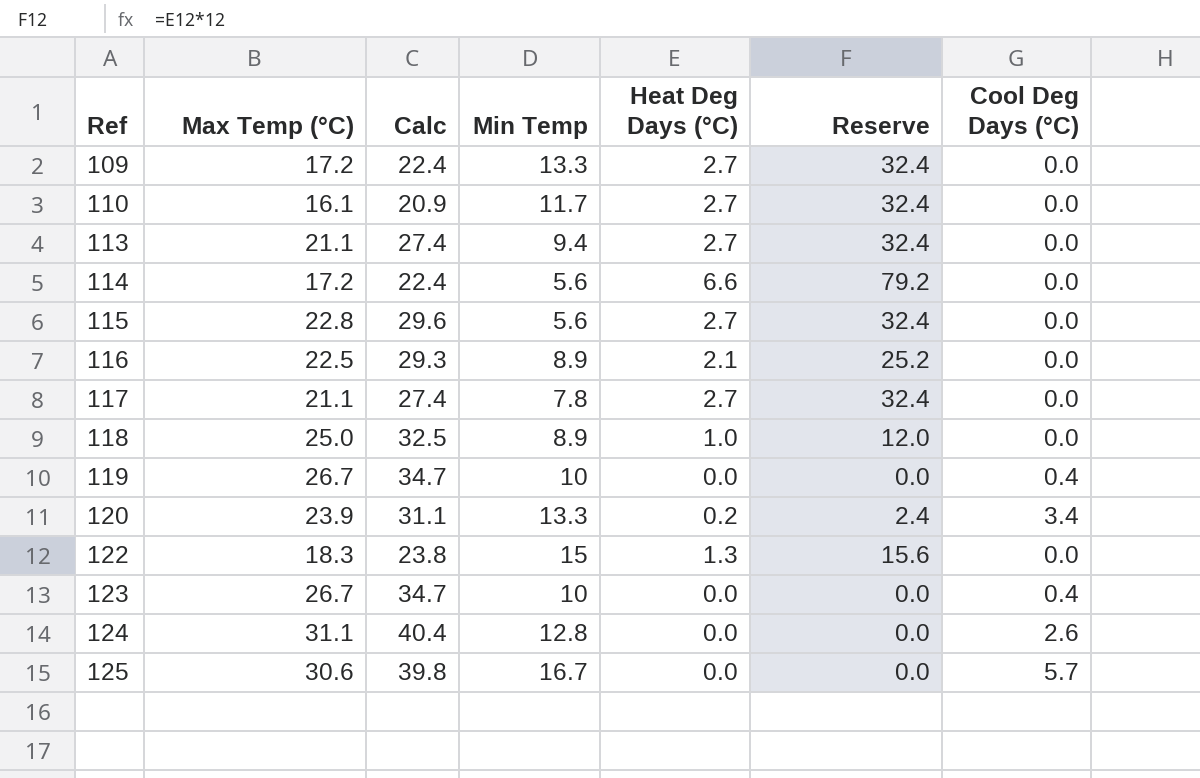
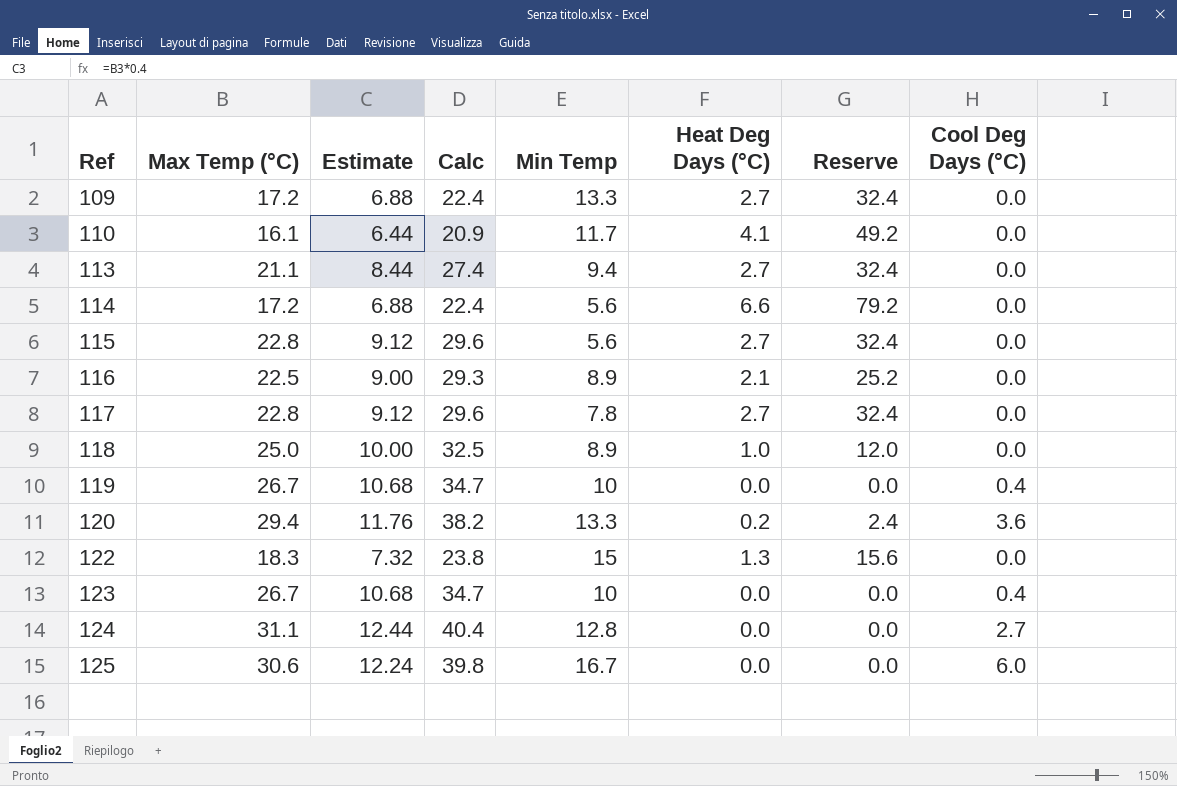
column Estimate | formula: none -> [Max Temp (°C)] * 0.4
110 | Heat Deg Days (°C): 2.7 -> 4.1
110 | Reserve: 32.4 -> 49.2
117 | Max Temp (°C): 21.1 -> 22.8
117 | Calc: 27.4 -> 29.6
120 | Max Temp (°C): 23.9 -> 29.4
120 | Calc: 31.1 -> 38.2
120 | Cool Deg Days (°C): 3.4 -> 3.6
124 | Cool Deg Days (°C): 2.6 -> 2.7
125 | Cool Deg Days (°C): 5.7 -> 6.0

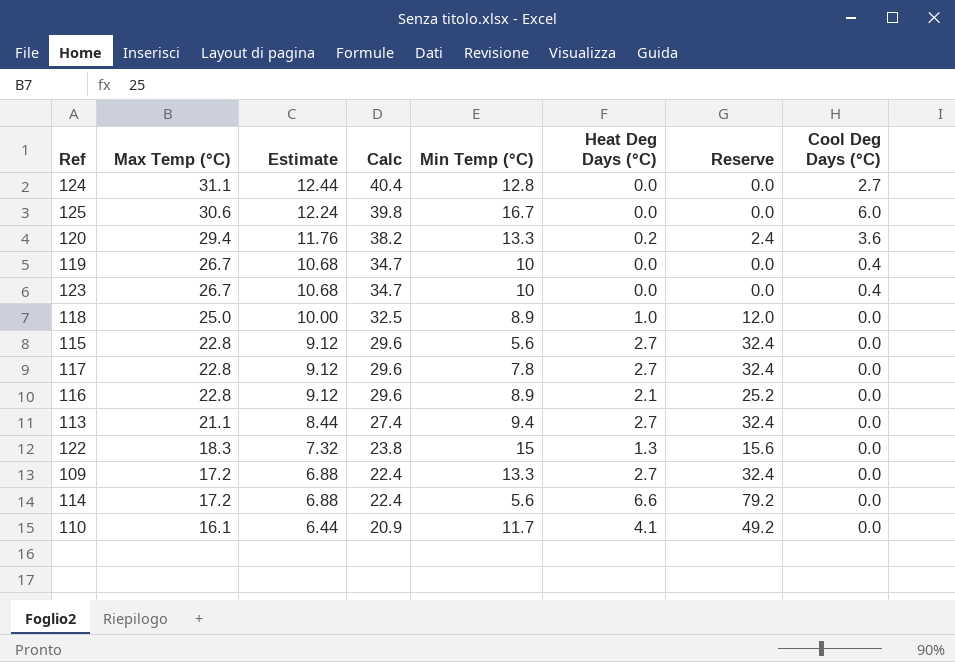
row order: Ref ascending -> Max Temp (°C) descending
column name: Min Temp -> Min Temp (°C)
116 | Max Temp (°C): 22.5 -> 22.8
116 | Estimate: 9.00 -> 9.12
116 | Calc: 29.3 -> 29.6

